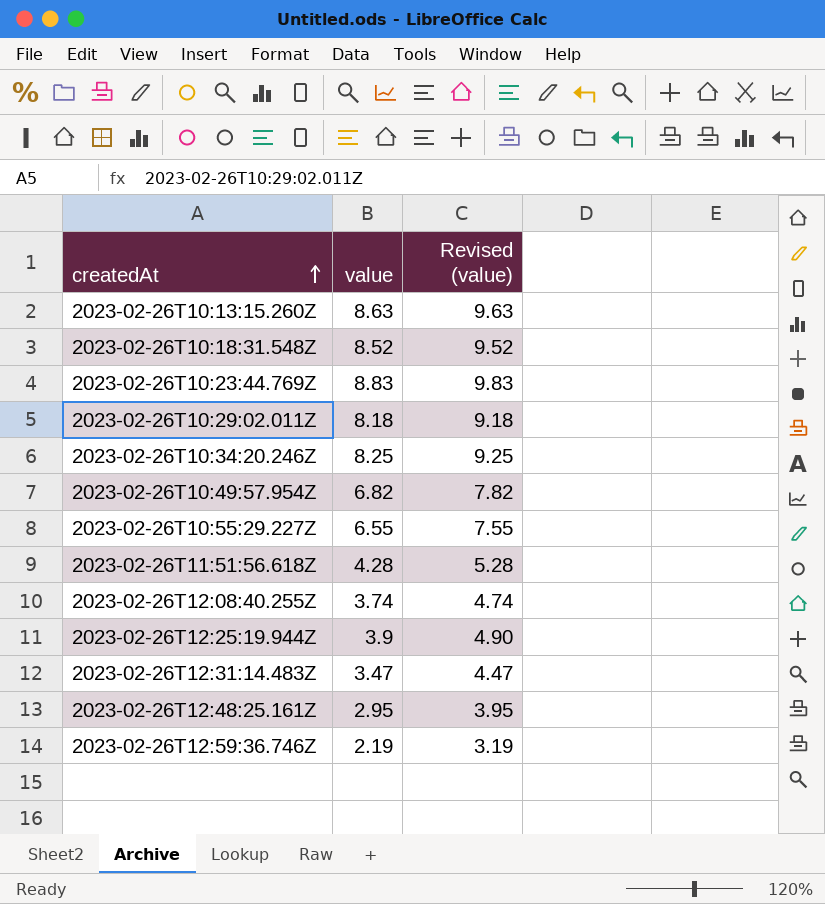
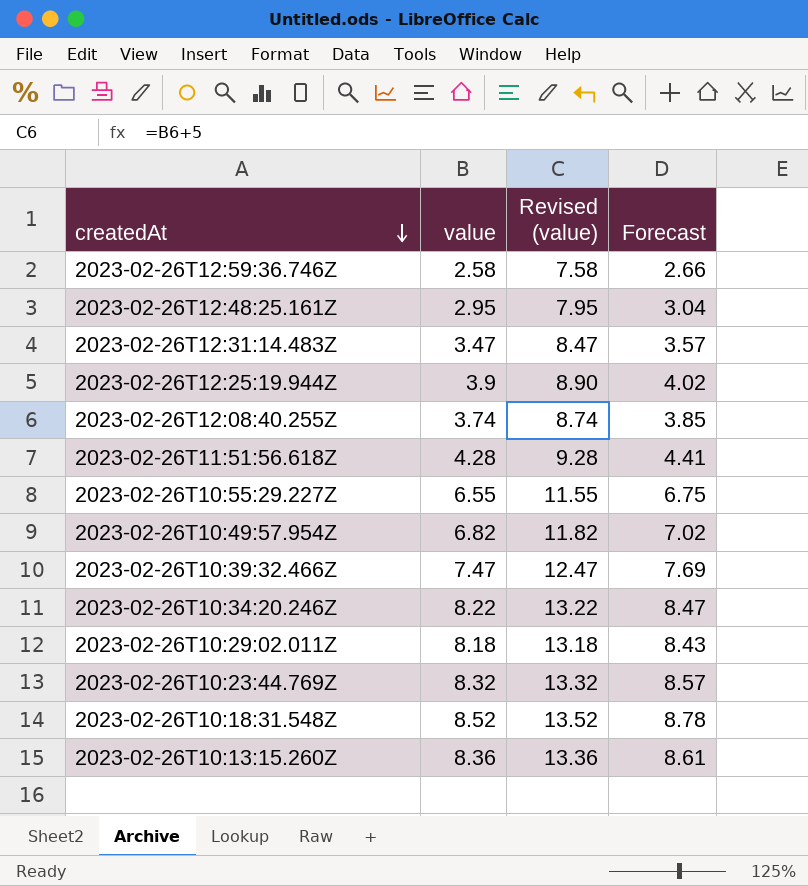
row order: createdAt ascending -> createdAt descending
column Revised (value) | formula: [value] + 1 -> [value] + 5
column Forecast | formula: none -> [value] * 1.03
2023-02-26T12:59:36.746Z | value: 2.19 -> 2.58
row 2023-02-26T10:39:32.466Z: none -> 7.47 | 12.47 | 7.69
2023-02-26T10:34:20.246Z | value: 8.25 -> 8.22
2023-02-26T10:23:44.769Z | value: 8.83 -> 8.32
2023-02-26T10:13:15.260Z | value: 8.63 -> 8.36

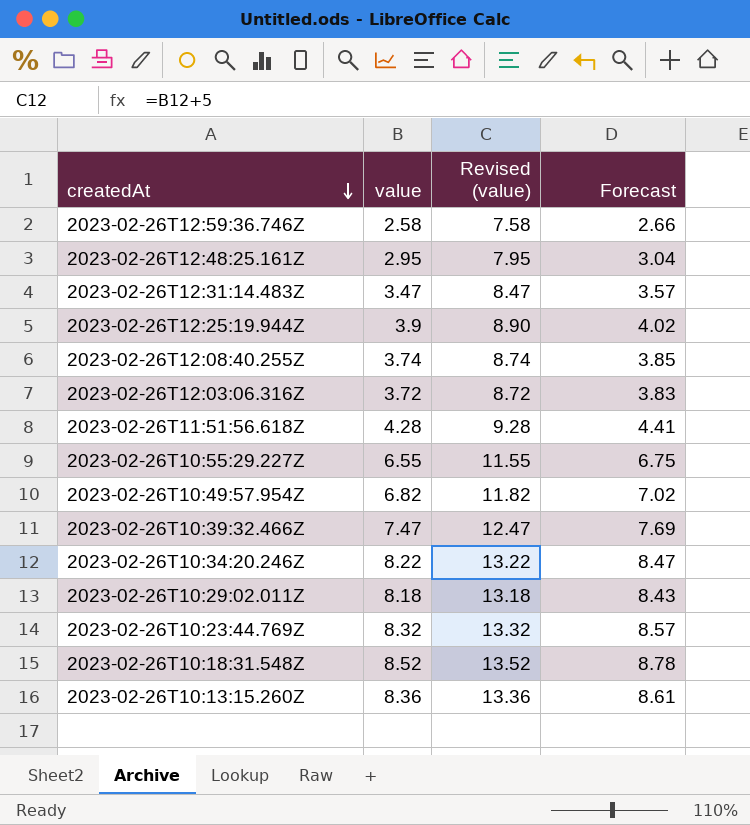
row 2023-02-26T12:03:06.316Z: none -> 3.72 | 8.72 | 3.83

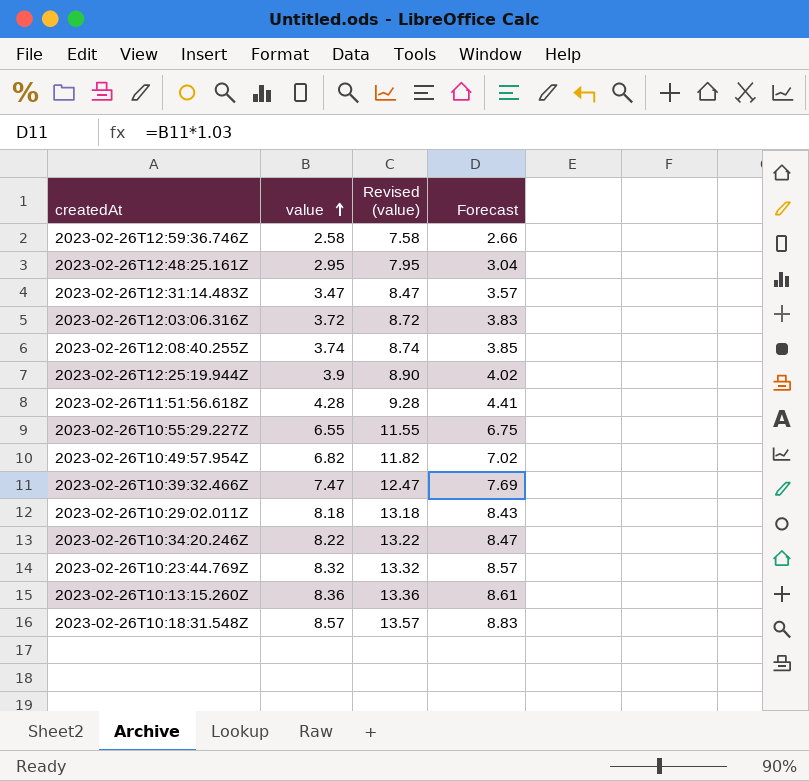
row order: createdAt descending -> value ascending
2023-02-26T10:18:31.548Z | value: 8.52 -> 8.57
2023-02-26T10:18:31.548Z | Revised (value): 13.52 -> 13.57
2023-02-26T10:18:31.548Z | Forecast: 8.78 -> 8.83

